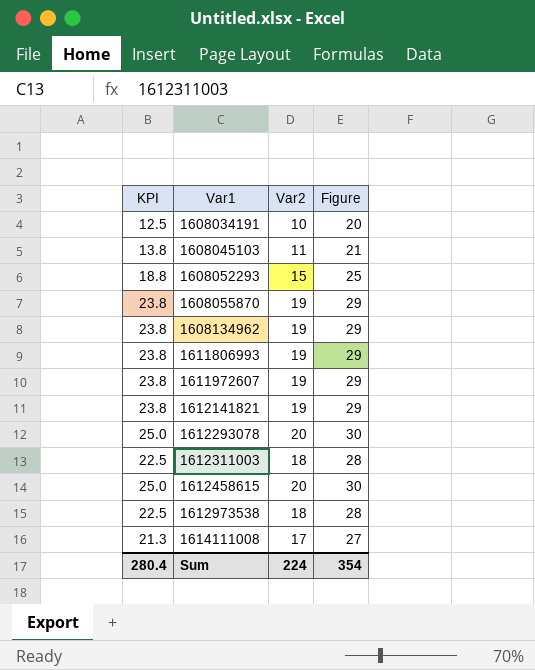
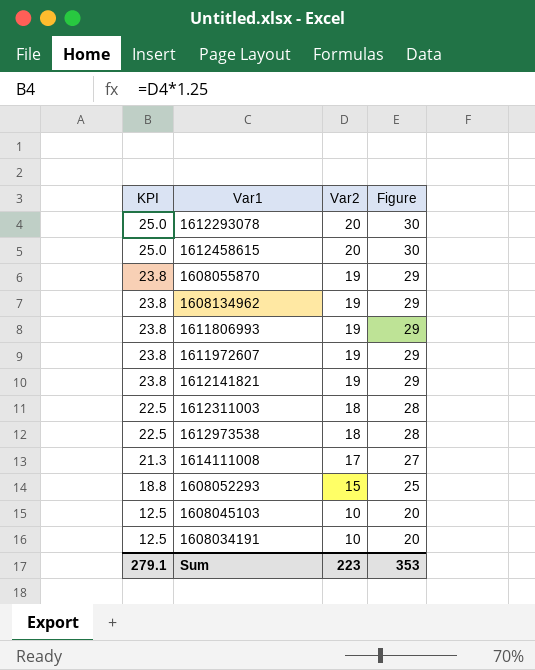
row order: Var1 ascending -> KPI descending
1608045103 | KPI: 13.8 -> 12.5
1608045103 | Var2: 11 -> 10
1608045103 | Figure: 21 -> 20
Sum | KPI: 280.4 -> 279.1
Sum | Var2: 224 -> 223
Sum | Figure: 354 -> 353

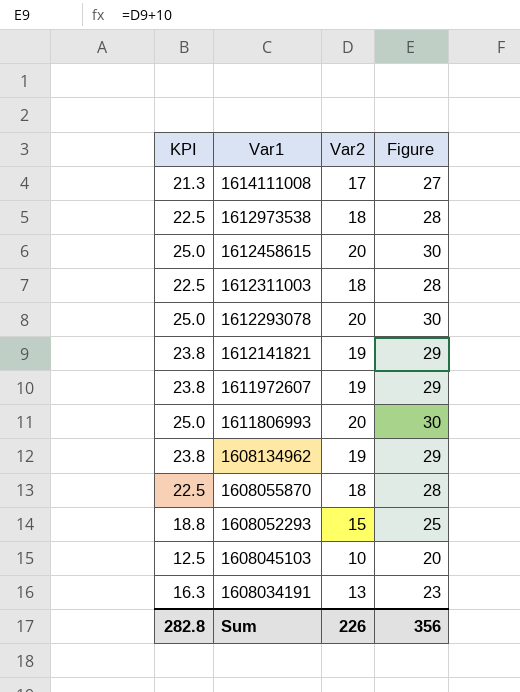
row order: KPI descending -> Var1 descending
1611806993 | KPI: 23.8 -> 25.0
1611806993 | Var2: 19 -> 20
1611806993 | Figure: 29 -> 30
1608055870 | KPI: 23.8 -> 22.5
1608055870 | Var2: 19 -> 18
1608055870 | Figure: 29 -> 28
1608034191 | KPI: 12.5 -> 16.3
1608034191 | Var2: 10 -> 13
1608034191 | Figure: 20 -> 23
Sum | KPI: 279.1 -> 282.8
Sum | Var2: 223 -> 226
Sum | Figure: 353 -> 356

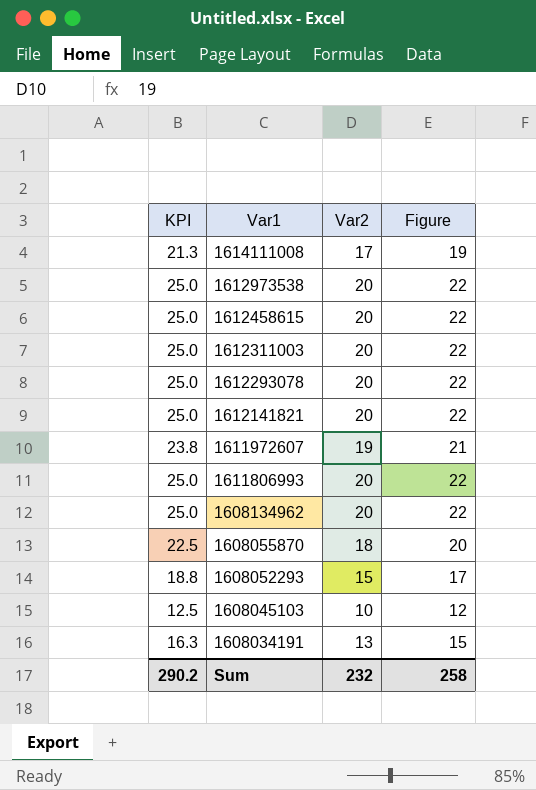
column Figure | formula: [Var2] + 10 -> [Var2] + 2
1612973538 | KPI: 22.5 -> 25.0
1612973538 | Var2: 18 -> 20
1612311003 | KPI: 22.5 -> 25.0
1612311003 | Var2: 18 -> 20
1612141821 | KPI: 23.8 -> 25.0
1612141821 | Var2: 19 -> 20
1608134962 | KPI: 23.8 -> 25.0
1608134962 | Var2: 19 -> 20
Sum | KPI: 282.8 -> 290.2
Sum | Var2: 226 -> 232
Sum | Figure: 356 -> 258

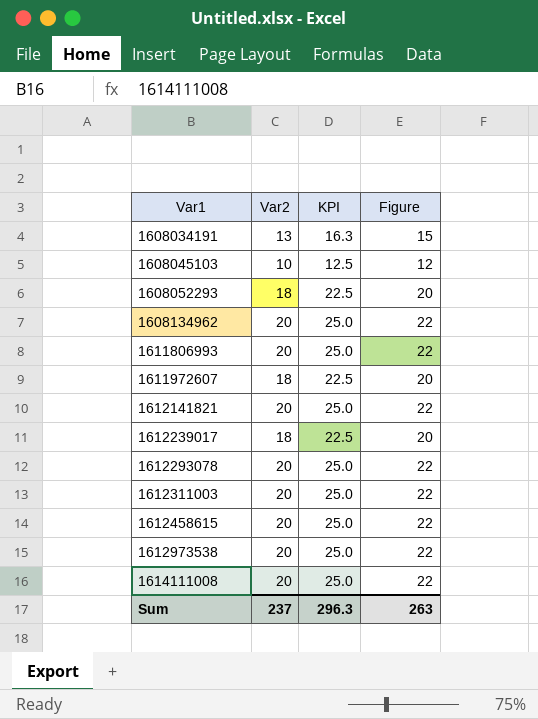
row order: Var1 descending -> Var1 ascending
column KPI | position: 1 -> 3
row 1608055870: 22.5 | 18 | 20 -> none
1608052293 | Var2: 15 -> 18
1608052293 | KPI: 18.8 -> 22.5
1608052293 | Figure: 17 -> 20
1611972607 | Var2: 19 -> 18
1611972607 | KPI: 23.8 -> 22.5
1611972607 | Figure: 21 -> 20
row 1612239017: none -> 18 | 22.5 | 20
1614111008 | Var2: 17 -> 20
1614111008 | KPI: 21.3 -> 25.0
1614111008 | Figure: 19 -> 22
Sum | Var2: 232 -> 237
Sum | KPI: 290.2 -> 296.3
Sum | Figure: 258 -> 263

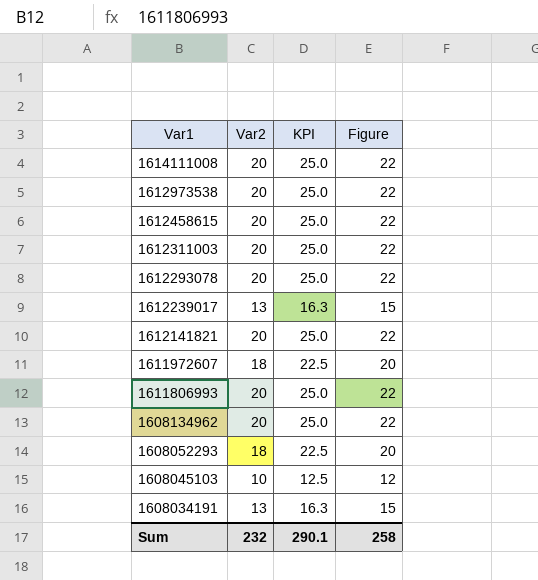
row order: Var1 ascending -> Var1 descending
1612239017 | Var2: 18 -> 13
1612239017 | KPI: 22.5 -> 16.3
1612239017 | Figure: 20 -> 15
Sum | Var2: 237 -> 232
Sum | KPI: 296.3 -> 290.1
Sum | Figure: 263 -> 258

